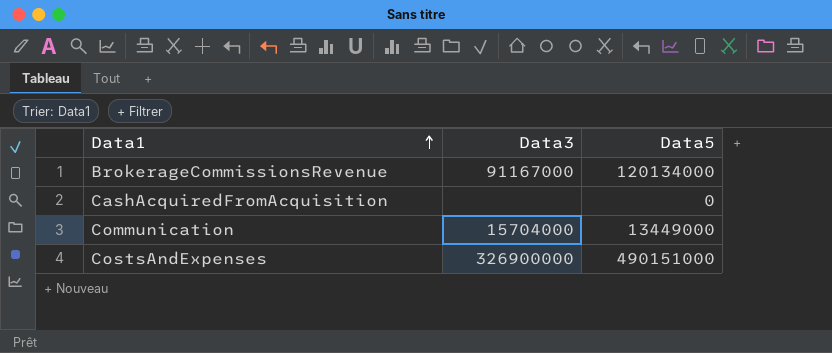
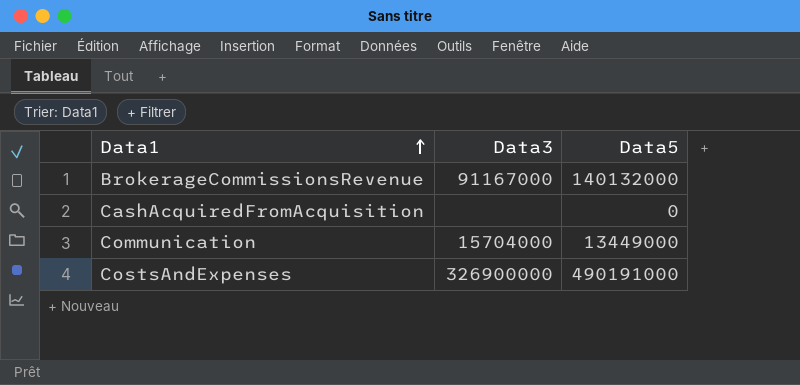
BrokerageCommissionsRevenue | Data5: 120134000 -> 140132000
CostsAndExpenses | Data5: 490151000 -> 490191000

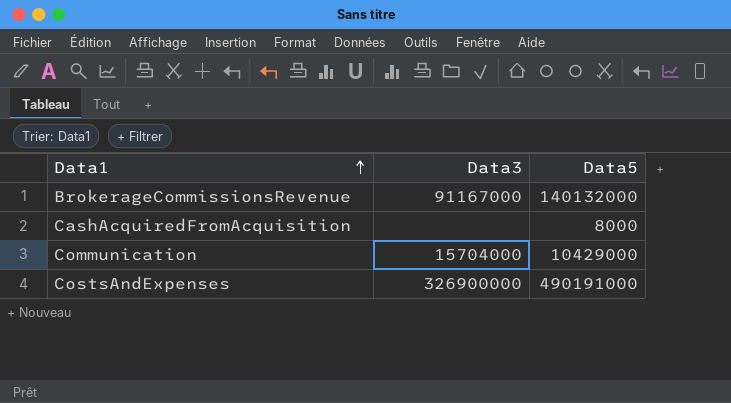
CashAcquiredFromAcquisition | Data5: 0 -> 8000
Communication | Data5: 13449000 -> 10429000

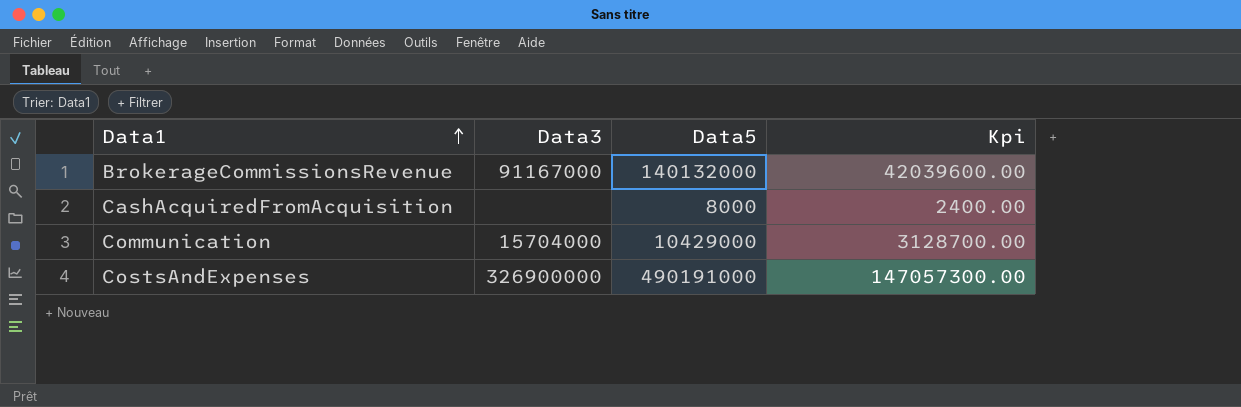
column Kpi | formula: none -> [Data5] * 0.3

